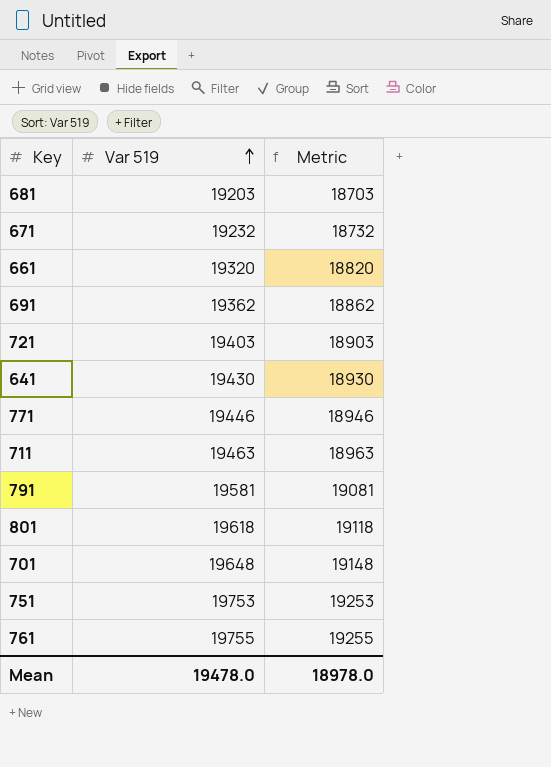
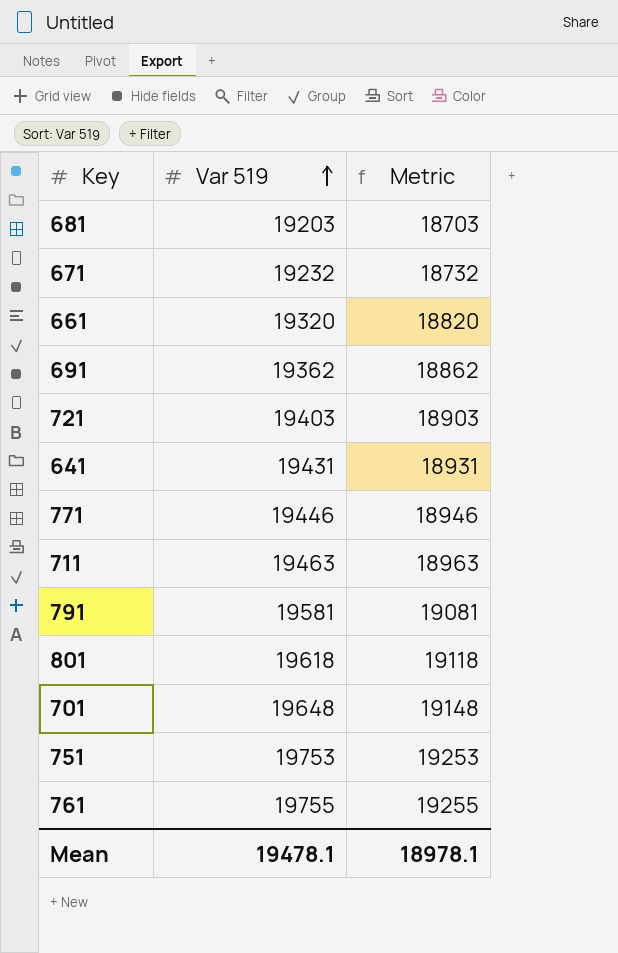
641 | Var 519: 19430 -> 19431
641 | Metric: 18930 -> 18931
Mean | Var 519: 19478.0 -> 19478.1
Mean | Metric: 18978.0 -> 18978.1

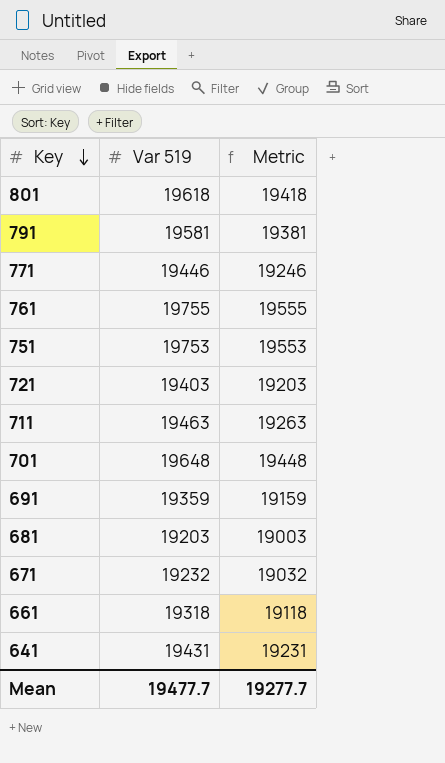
row order: Var 519 ascending -> Key descending
column Metric | formula: [Var 519] - 500 -> [Var 519] - 200
691 | Var 519: 19362 -> 19359
661 | Var 519: 19320 -> 19318
Mean | Var 519: 19478.1 -> 19477.7
Mean | Metric: 18978.1 -> 19277.7

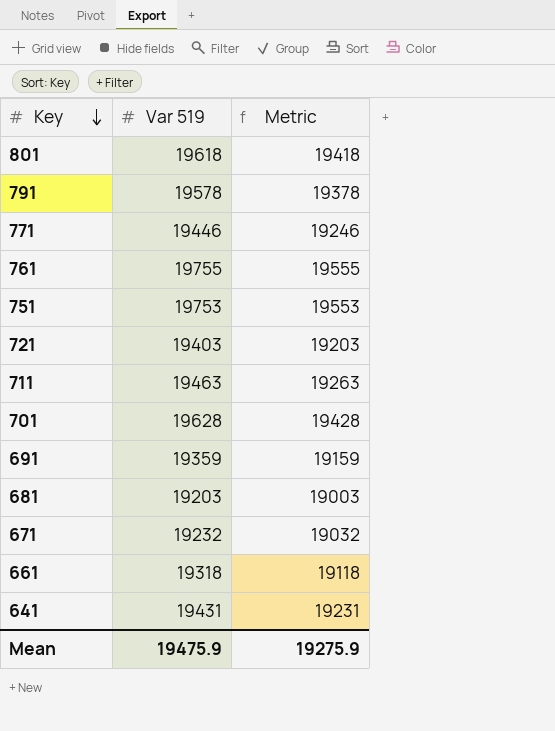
791 | Var 519: 19581 -> 19578
791 | Metric: 19381 -> 19378
701 | Var 519: 19648 -> 19628
701 | Metric: 19448 -> 19428
Mean | Var 519: 19477.7 -> 19475.9
Mean | Metric: 19277.7 -> 19275.9

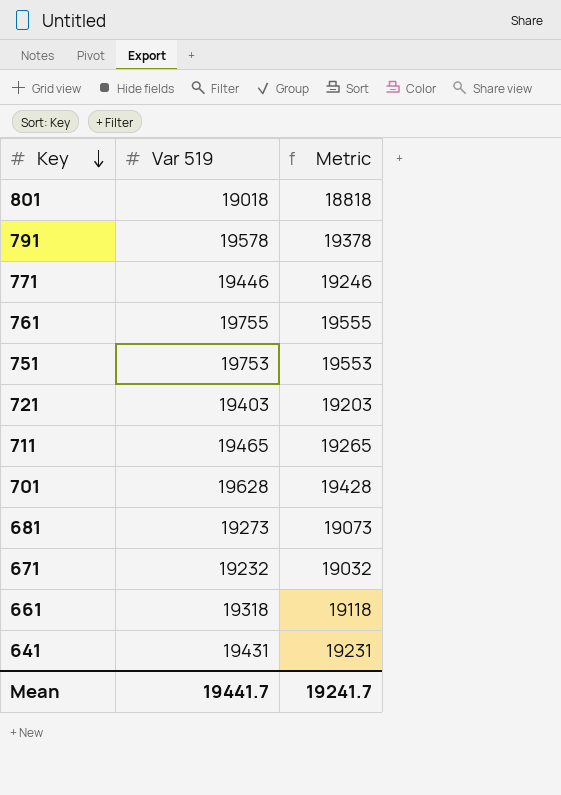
row 691: 19359 | 19159 -> none
801 | Var 519: 19618 -> 19018
801 | Metric: 19418 -> 18818
711 | Var 519: 19463 -> 19465
711 | Metric: 19263 -> 19265
681 | Var 519: 19203 -> 19273
681 | Metric: 19003 -> 19073
Mean | Var 519: 19475.9 -> 19441.7
Mean | Metric: 19275.9 -> 19241.7

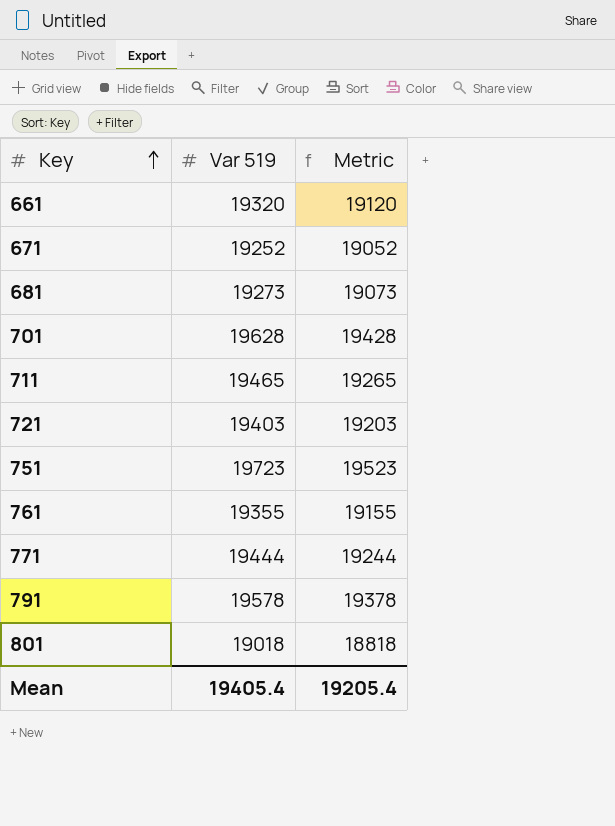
row order: Key descending -> Key ascending
row 641: 19431 | 19231 -> none
661 | Var 519: 19318 -> 19320
661 | Metric: 19118 -> 19120
671 | Var 519: 19232 -> 19252
671 | Metric: 19032 -> 19052
751 | Var 519: 19753 -> 19723
751 | Metric: 19553 -> 19523
761 | Var 519: 19755 -> 19355
761 | Metric: 19555 -> 19155
771 | Var 519: 19446 -> 19444
771 | Metric: 19246 -> 19244
Mean | Var 519: 19441.7 -> 19405.4
Mean | Metric: 19241.7 -> 19205.4

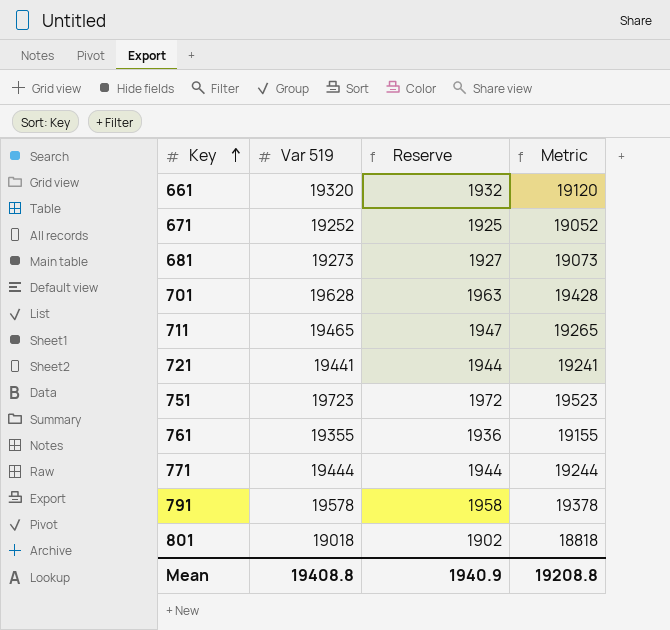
column Reserve | formula: none -> [Var 519] * 0.1
721 | Var 519: 19403 -> 19441
721 | Metric: 19203 -> 19241
Mean | Var 519: 19405.4 -> 19408.8
Mean | Metric: 19205.4 -> 19208.8

